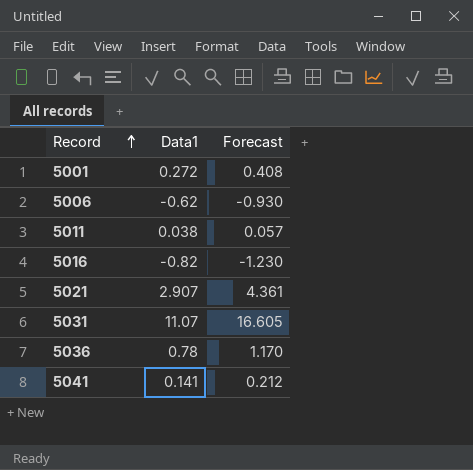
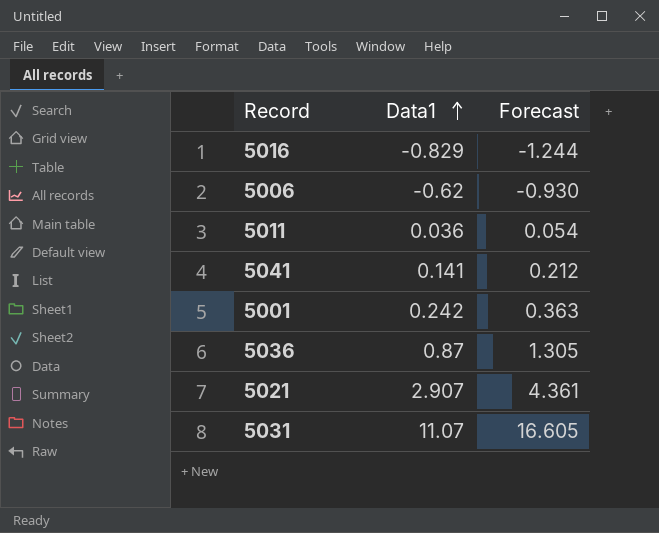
row order: Record ascending -> Data1 ascending
5016 | Data1: -0.82 -> -0.829
5016 | Forecast: -1.230 -> -1.244
5011 | Data1: 0.038 -> 0.036
5011 | Forecast: 0.057 -> 0.054
5001 | Data1: 0.272 -> 0.242
5001 | Forecast: 0.408 -> 0.363
5036 | Data1: 0.78 -> 0.87
5036 | Forecast: 1.170 -> 1.305

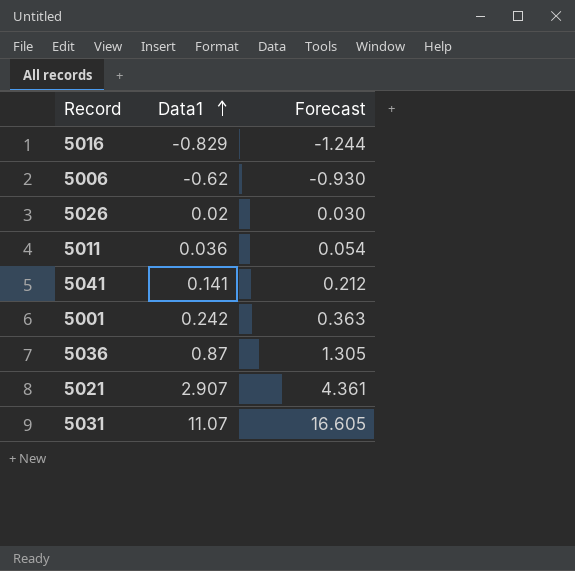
row 5026: none -> 0.02 | 0.030

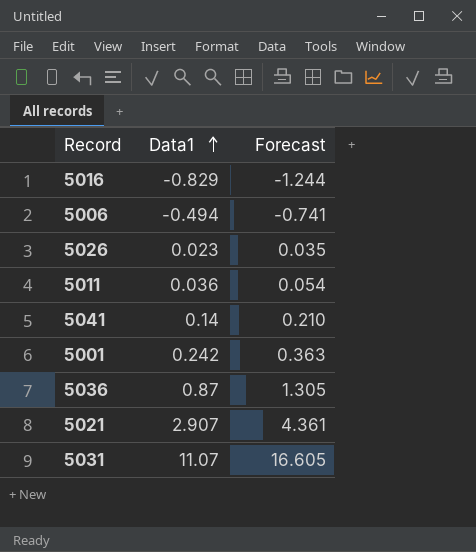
5006 | Data1: -0.62 -> -0.494
5006 | Forecast: -0.930 -> -0.741
5026 | Data1: 0.02 -> 0.023
5026 | Forecast: 0.030 -> 0.035
5041 | Data1: 0.141 -> 0.14
5041 | Forecast: 0.212 -> 0.210

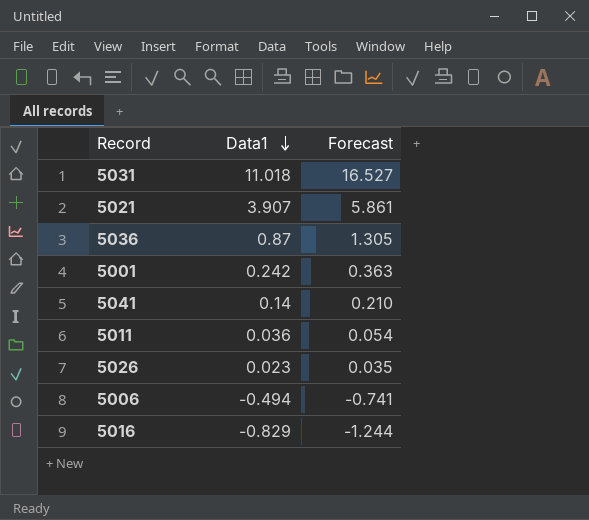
row order: Data1 ascending -> Data1 descending
5031 | Data1: 11.07 -> 11.018
5031 | Forecast: 16.605 -> 16.527
5021 | Data1: 2.907 -> 3.907
5021 | Forecast: 4.361 -> 5.861

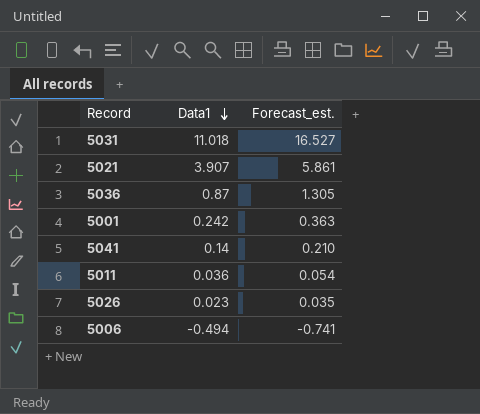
column name: Forecast -> Forecast_est.
row 5016: -0.829 | -1.244 -> none

